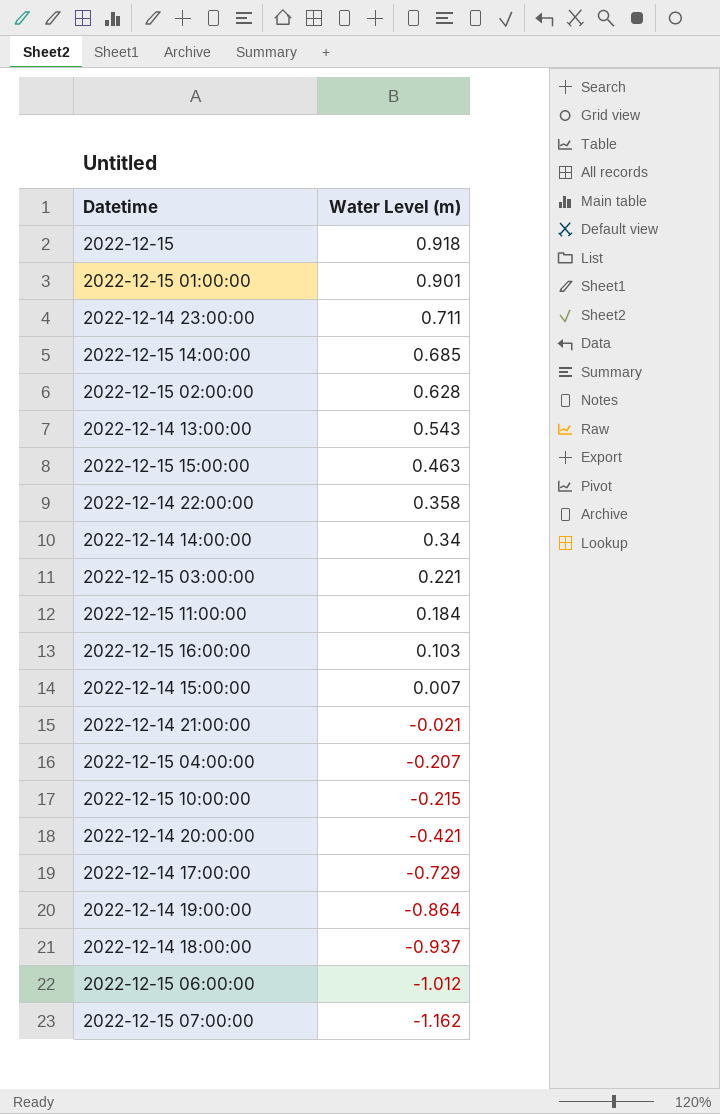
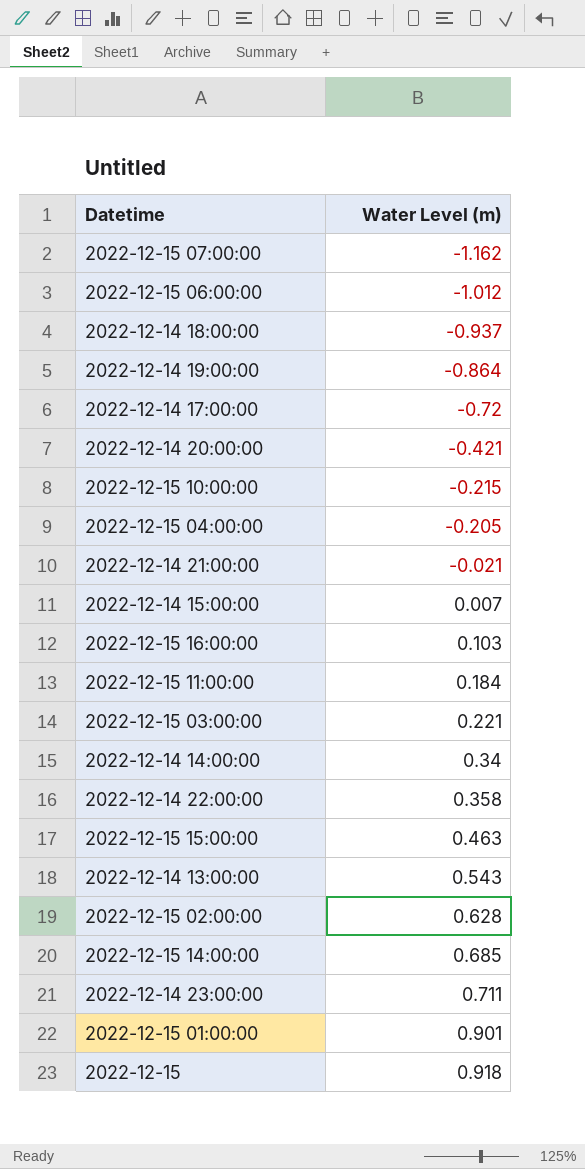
row order: Water Level (m) descending -> Water Level (m) ascending
2022-12-14 17:00:00 | Water Level (m): -0.729 -> -0.72
2022-12-15 04:00:00 | Water Level (m): -0.207 -> -0.205

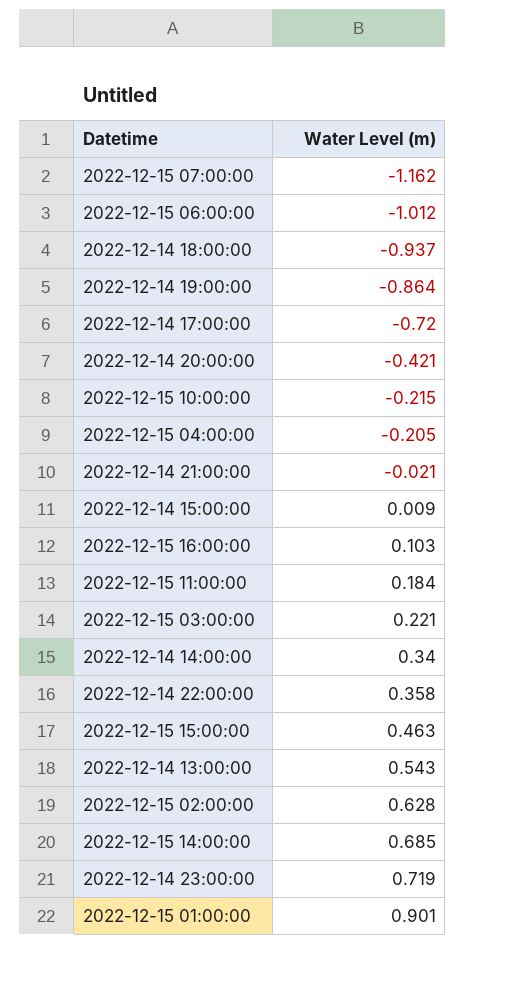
row 2022-12-15: 0.918 -> none
2022-12-14 15:00:00 | Water Level (m): 0.007 -> 0.009
2022-12-14 23:00:00 | Water Level (m): 0.711 -> 0.719

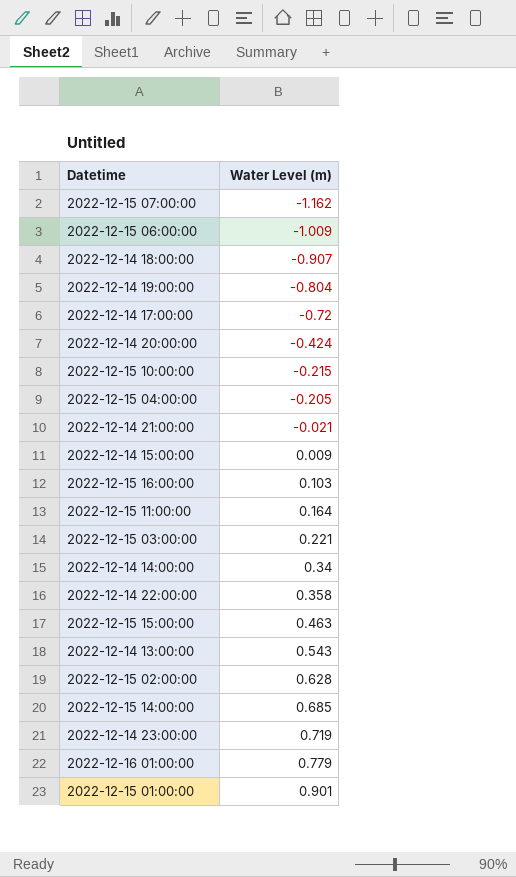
2022-12-15 06:00:00 | Water Level (m): -1.012 -> -1.009
2022-12-14 18:00:00 | Water Level (m): -0.937 -> -0.907
2022-12-14 19:00:00 | Water Level (m): -0.864 -> -0.804
2022-12-14 20:00:00 | Water Level (m): -0.421 -> -0.424
2022-12-15 11:00:00 | Water Level (m): 0.184 -> 0.164
row 2022-12-16 01:00:00: none -> 0.779

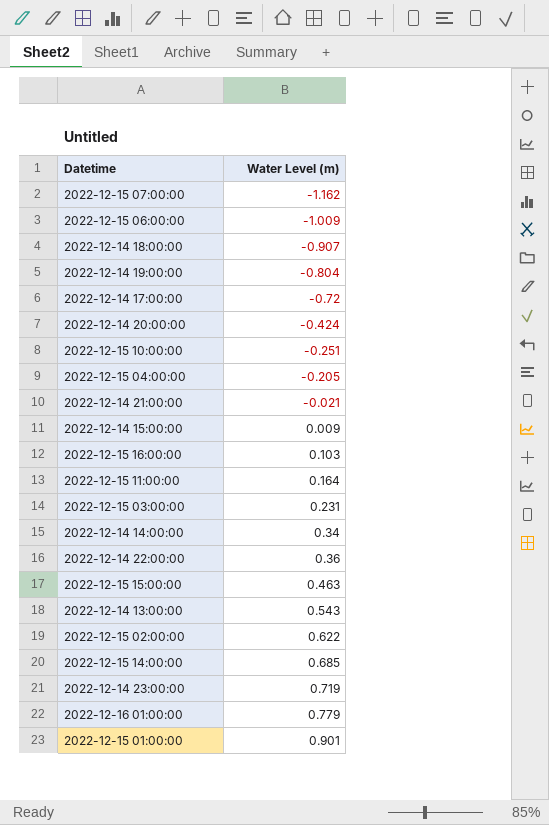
2022-12-15 10:00:00 | Water Level (m): -0.215 -> -0.251
2022-12-15 03:00:00 | Water Level (m): 0.221 -> 0.231
2022-12-14 22:00:00 | Water Level (m): 0.358 -> 0.36
2022-12-15 02:00:00 | Water Level (m): 0.628 -> 0.622

